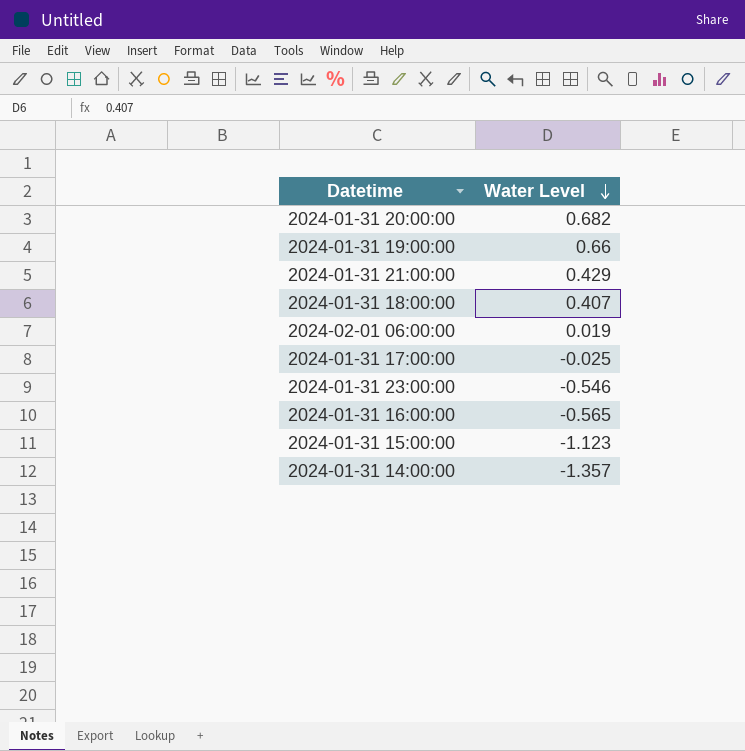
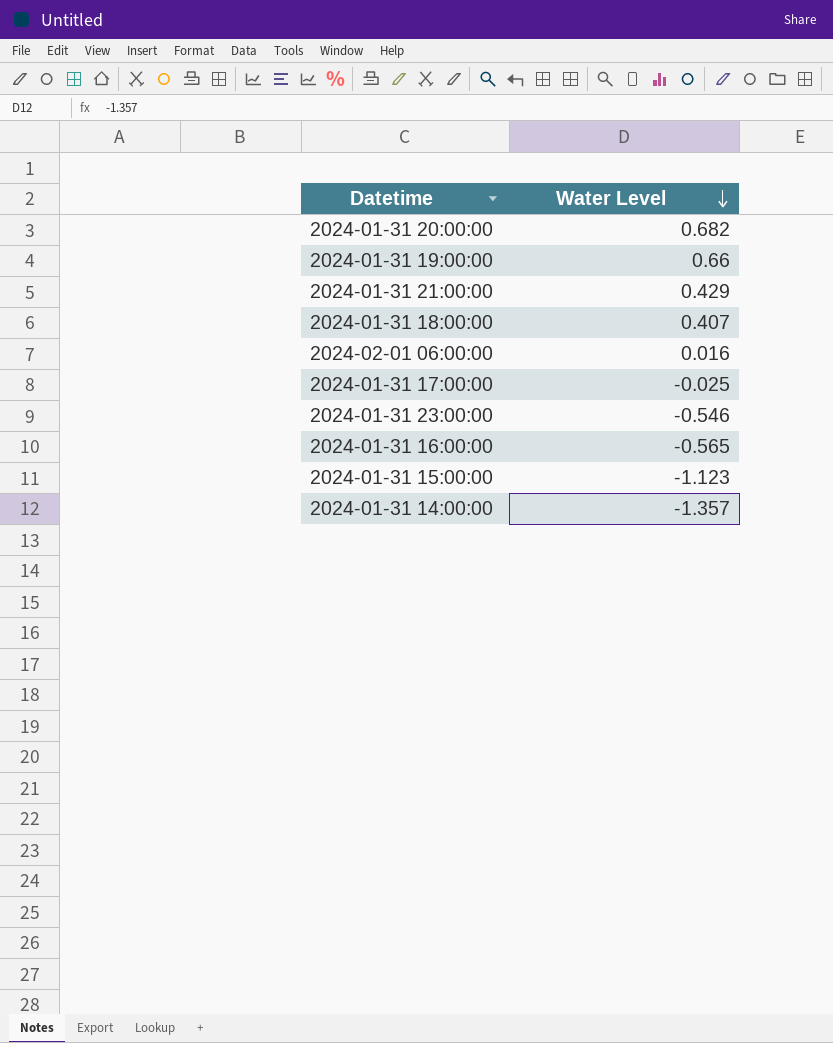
2024-02-01 06:00:00 | Water Level: 0.019 -> 0.016

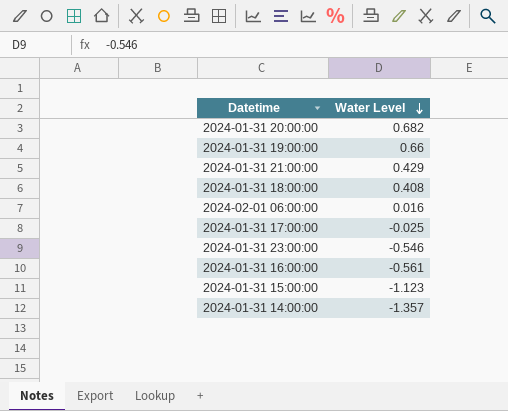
2024-01-31 18:00:00 | Water Level: 0.407 -> 0.408
2024-01-31 16:00:00 | Water Level: -0.565 -> -0.561

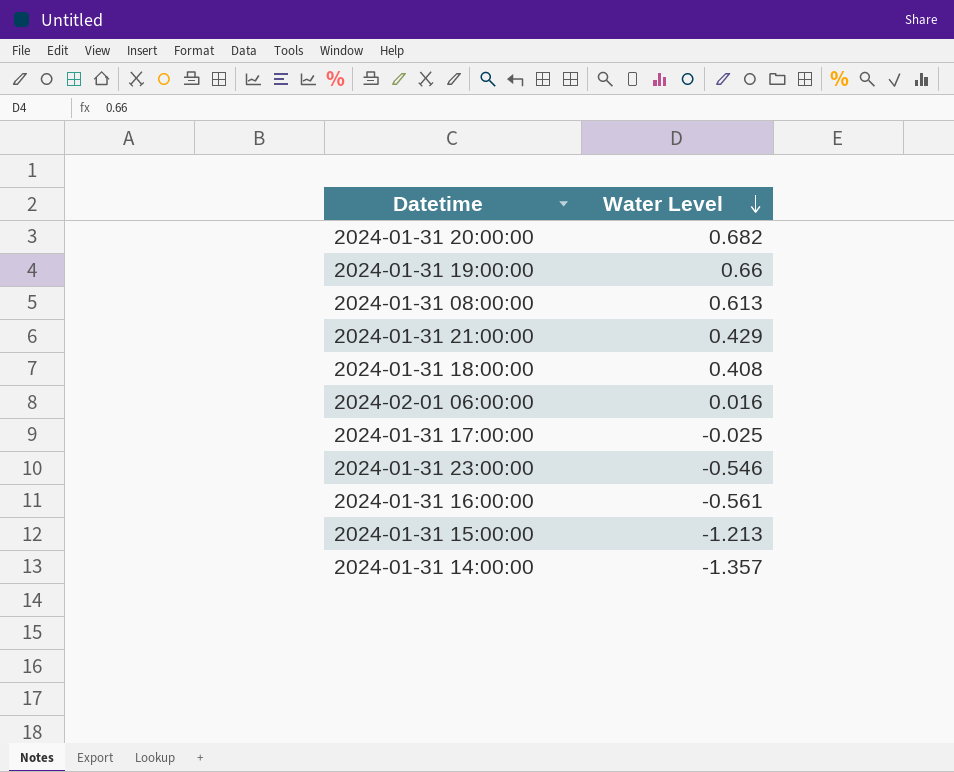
row 2024-01-31 08:00:00: none -> 0.613
2024-01-31 15:00:00 | Water Level: -1.123 -> -1.213

